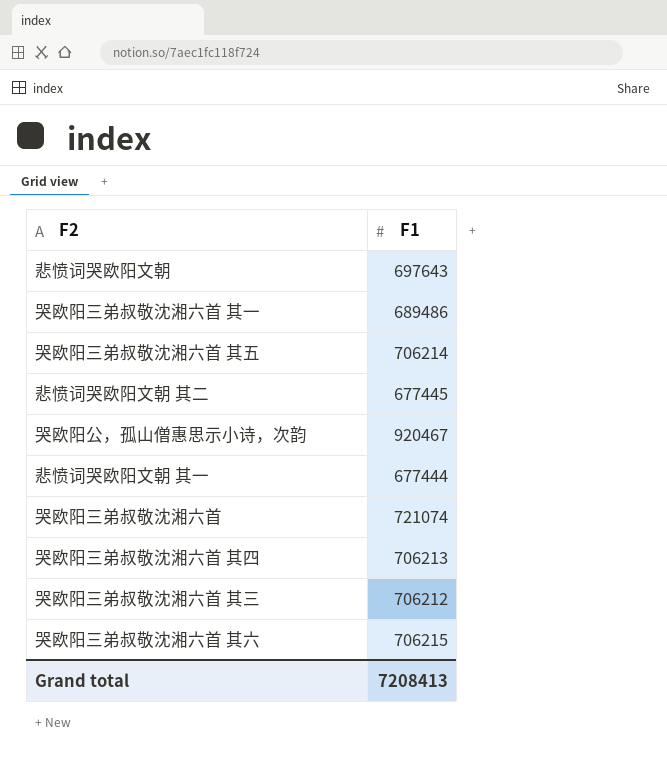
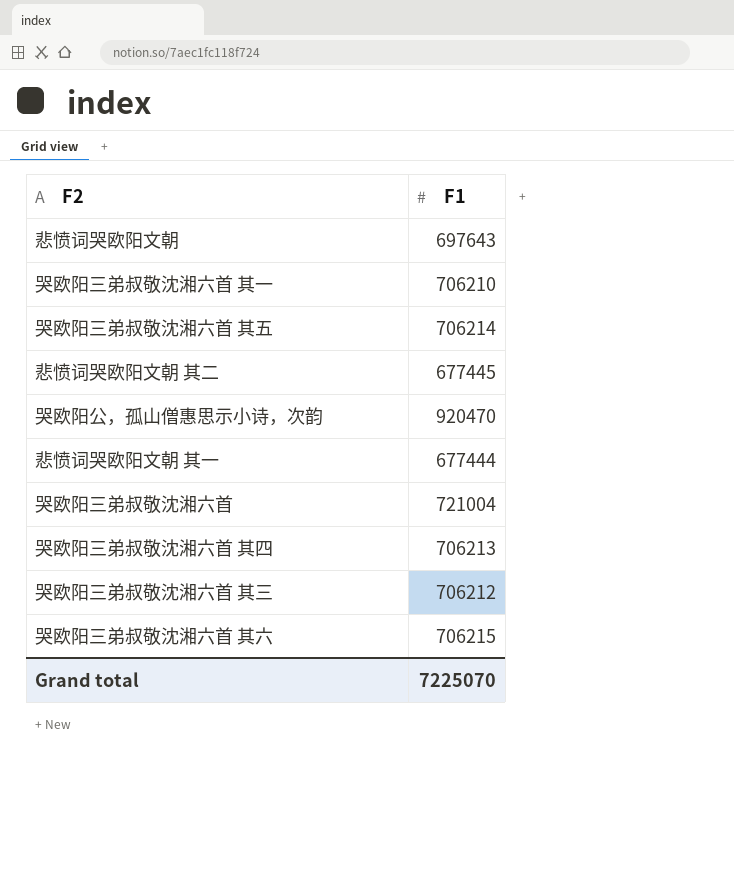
哭欧阳三弟叔敬沈湘六首 其一 | F1: 689486 -> 706210
哭欧阳公，孤山僧惠思示小诗，次韵 | F1: 920467 -> 920470
哭欧阳三弟叔敬沈湘六首 | F1: 721074 -> 721004
Grand total | F1: 7208413 -> 7225070

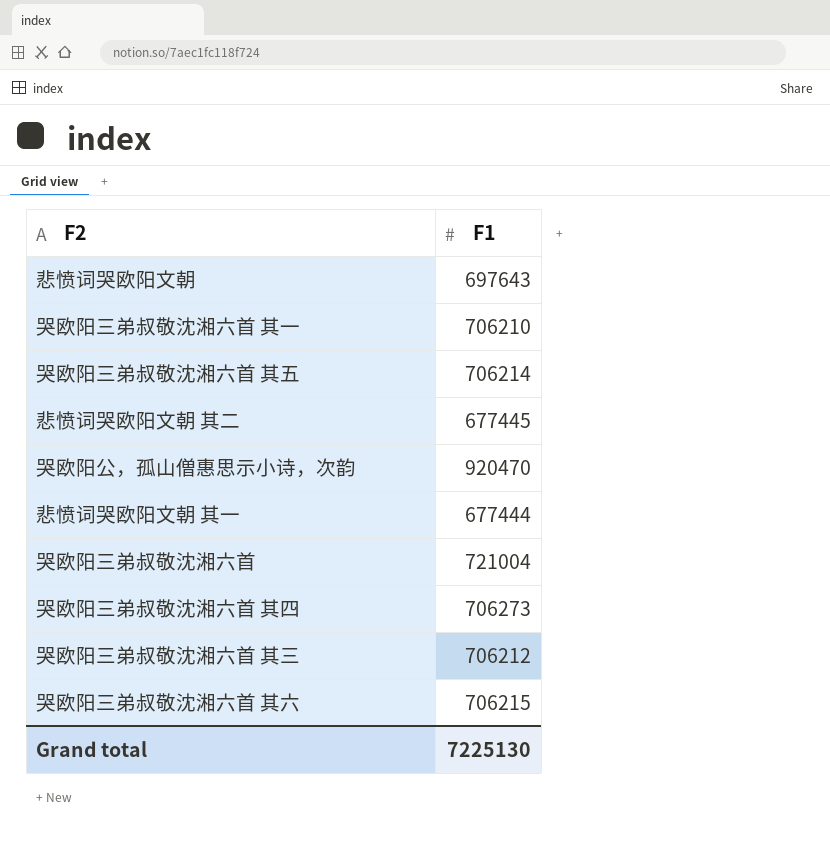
哭欧阳三弟叔敬沈湘六首 其四 | F1: 706213 -> 706273
Grand total | F1: 7225070 -> 7225130

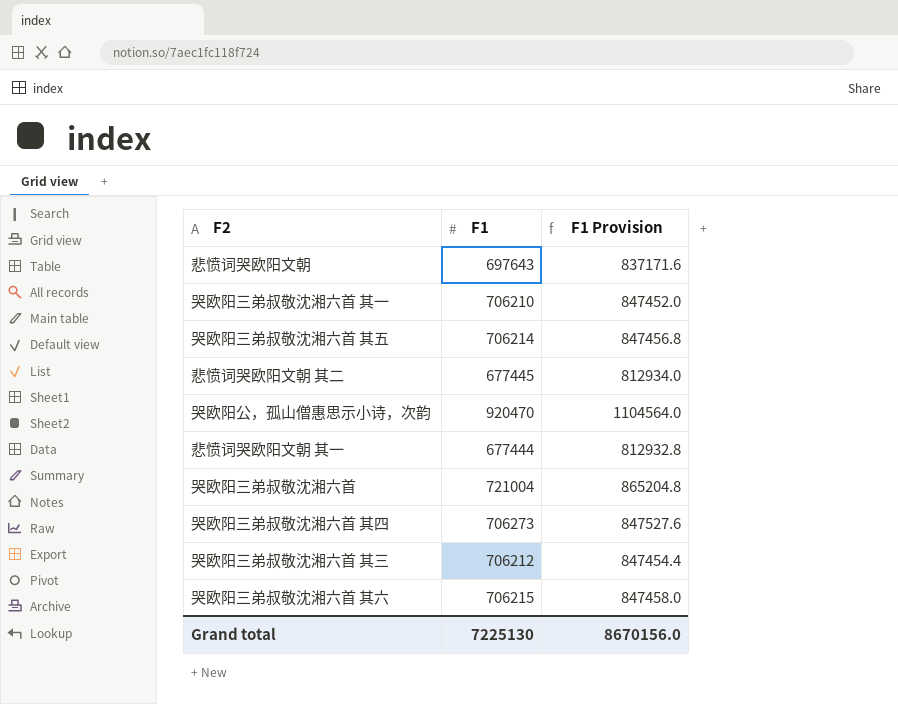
column F1 Provision | formula: none -> [F1] * 1.2

